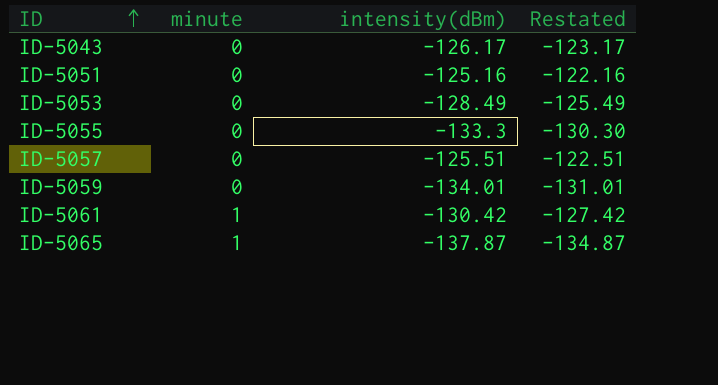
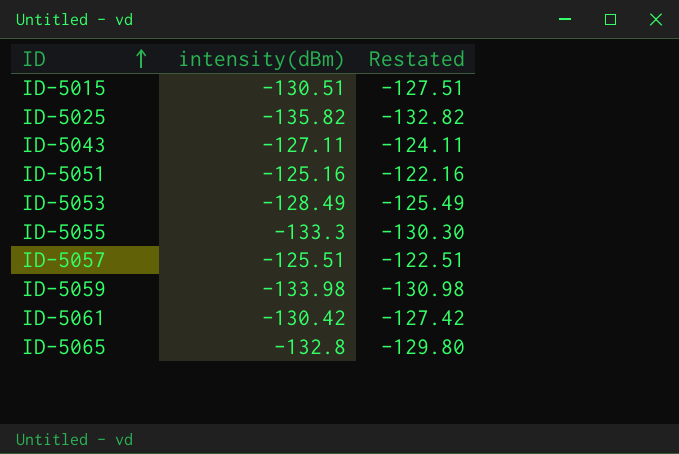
column minute | position: 2 -> none
row ID-5015: none -> -130.51 | -127.51
row ID-5025: none -> -135.82 | -132.82
ID-5043 | intensity(dBm): -126.17 -> -127.11
ID-5043 | Restated: -123.17 -> -124.11
ID-5059 | intensity(dBm): -134.01 -> -133.98
ID-5059 | Restated: -131.01 -> -130.98
ID-5065 | intensity(dBm): -137.87 -> -132.8
ID-5065 | Restated: -134.87 -> -129.80

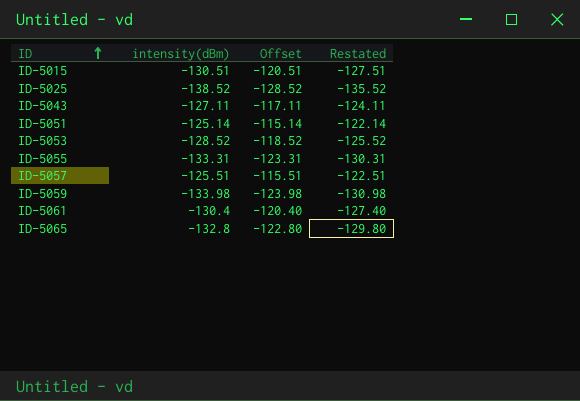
column Offset | formula: none -> [intensity(dBm)] + 10
ID-5025 | intensity(dBm): -135.82 -> -138.52
ID-5025 | Restated: -132.82 -> -135.52
ID-5051 | intensity(dBm): -125.16 -> -125.14
ID-5051 | Restated: -122.16 -> -122.14
ID-5053 | intensity(dBm): -128.49 -> -128.52
ID-5053 | Restated: -125.49 -> -125.52
ID-5055 | intensity(dBm): -133.3 -> -133.31
ID-5055 | Restated: -130.30 -> -130.31
ID-5061 | intensity(dBm): -130.42 -> -130.4
ID-5061 | Restated: -127.42 -> -127.40

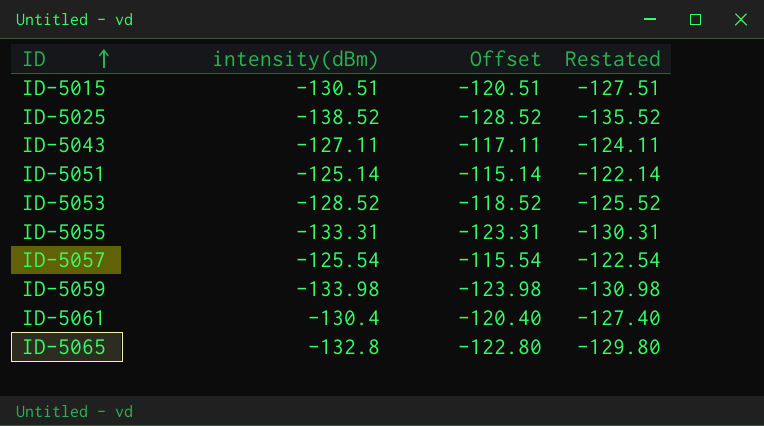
ID-5057 | intensity(dBm): -125.51 -> -125.54
ID-5057 | Offset: -115.51 -> -115.54
ID-5057 | Restated: -122.51 -> -122.54

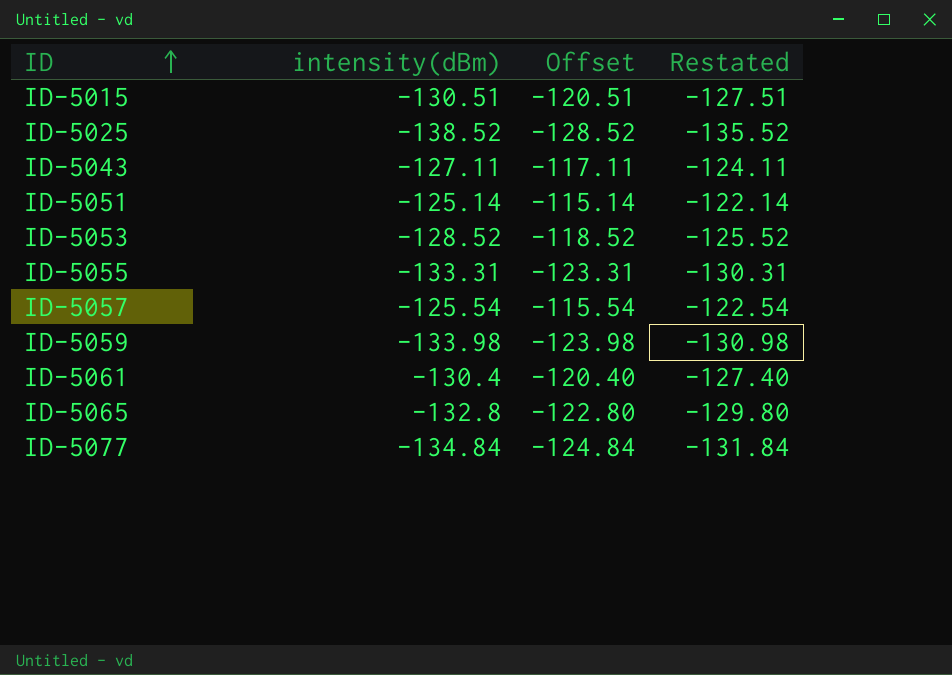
row ID-5077: none -> -134.84 | -124.84 | -131.84

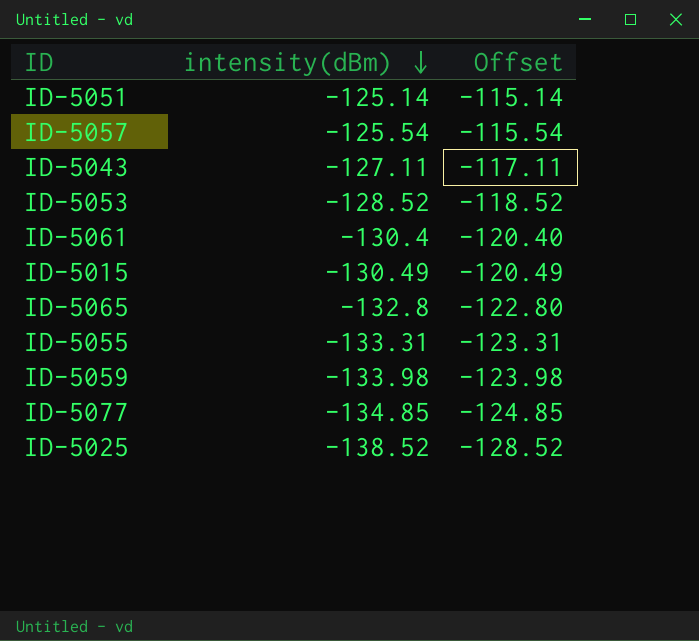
row order: ID ascending -> intensity(dBm) descending
column Restated | formula: [intensity(dBm)] + 3 -> none
ID-5015 | intensity(dBm): -130.51 -> -130.49
ID-5015 | Offset: -120.51 -> -120.49
ID-5077 | intensity(dBm): -134.84 -> -134.85
ID-5077 | Offset: -124.84 -> -124.85

